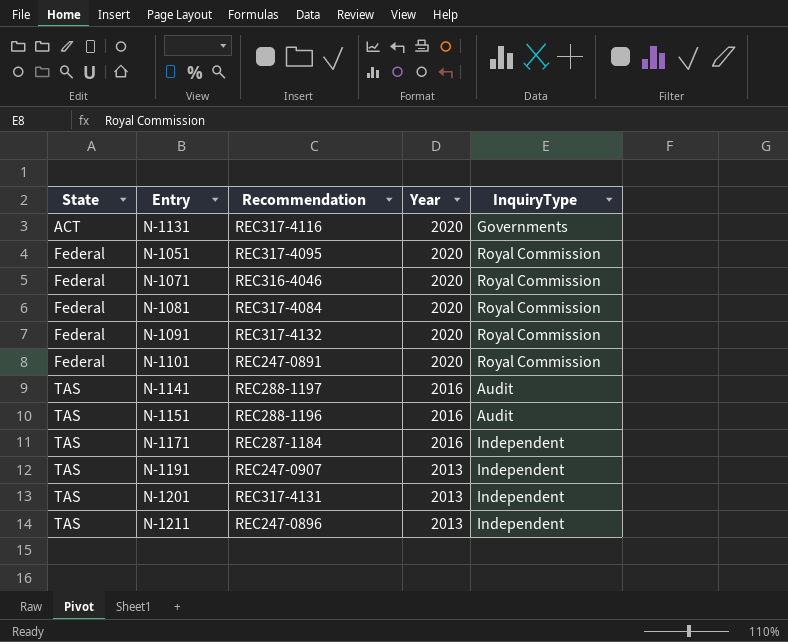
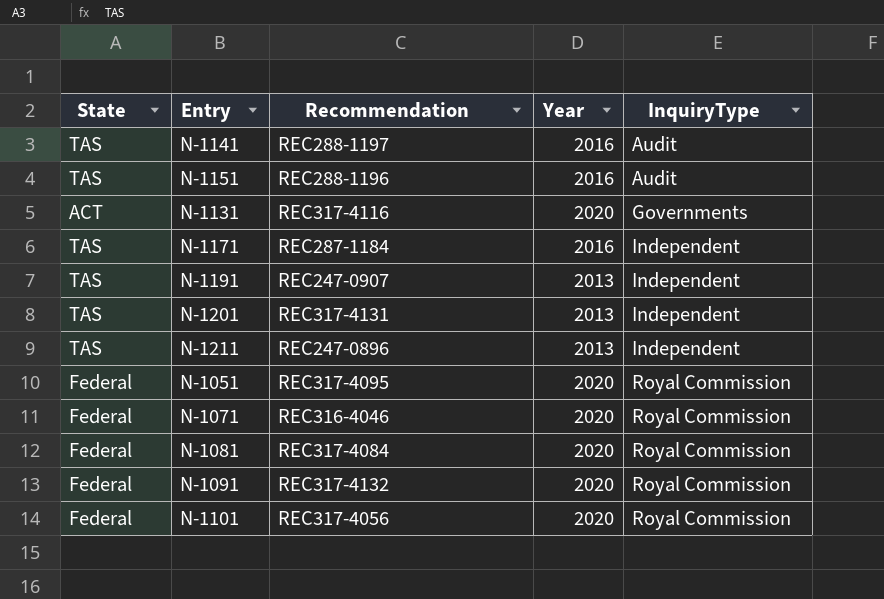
row order: State ascending -> InquiryType ascending
N-1101 | Recommendation: REC247-0891 -> REC317-4056

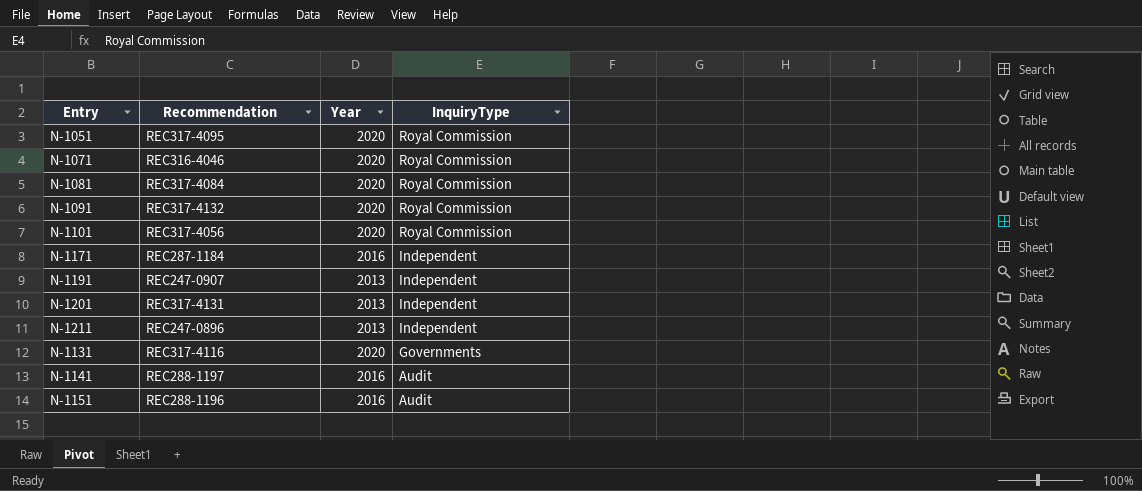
row order: InquiryType ascending -> InquiryType descending
column State | position: 1 -> none

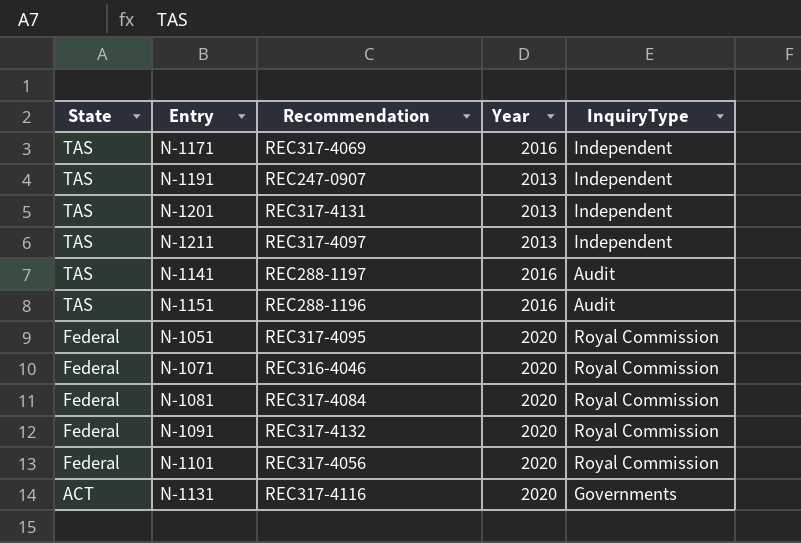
row order: InquiryType descending -> State descending
column State | position: none -> 1
N-1171 | Recommendation: REC287-1184 -> REC317-4069
N-1211 | Recommendation: REC247-0896 -> REC317-4097

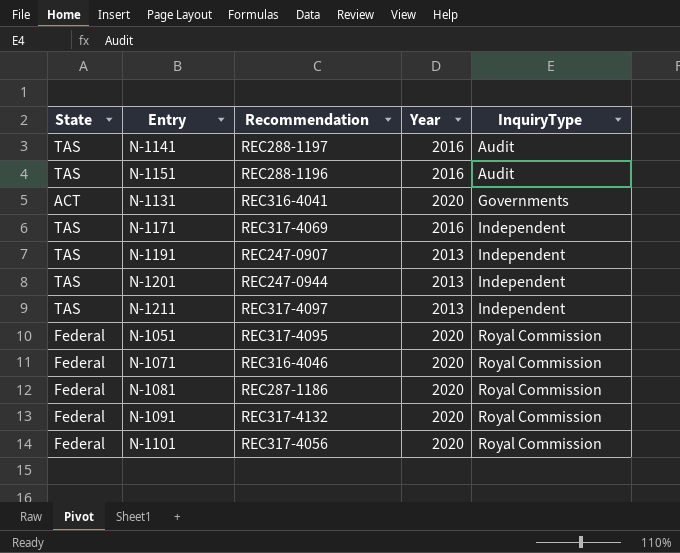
row order: State descending -> InquiryType ascending
N-1131 | Recommendation: REC317-4116 -> REC316-4041
N-1201 | Recommendation: REC317-4131 -> REC247-0944
N-1081 | Recommendation: REC317-4084 -> REC287-1186

